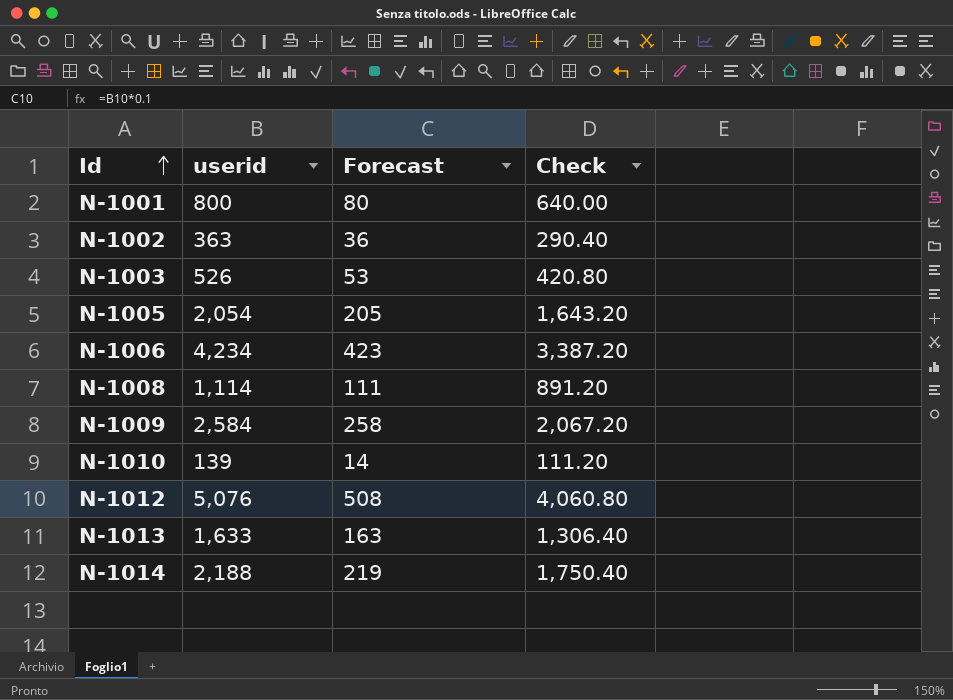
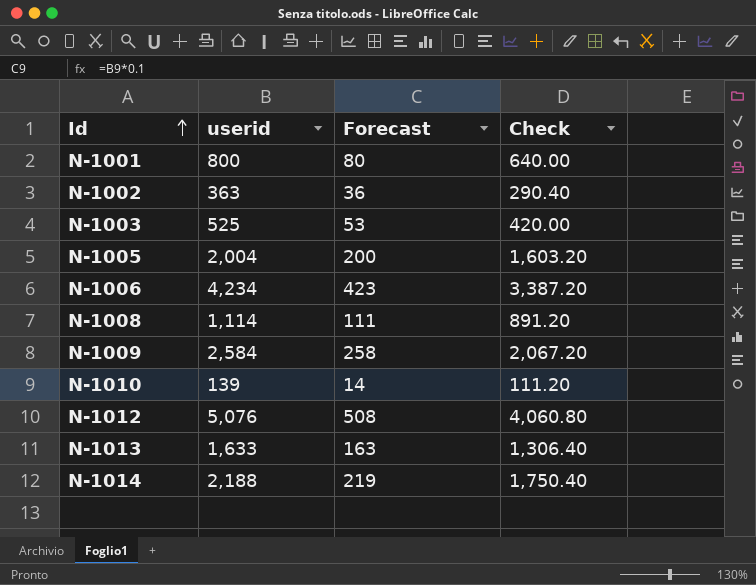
N-1003 | userid: 526 -> 525
N-1003 | Check: 420.80 -> 420.00
N-1005 | userid: 2,054 -> 2,004
N-1005 | Forecast: 205 -> 200
N-1005 | Check: 1,643.20 -> 1,603.20

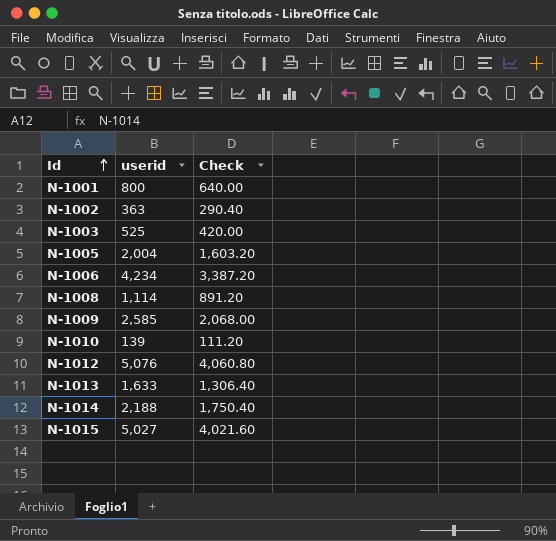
column Forecast | formula: [userid] * 0.1 -> none
N-1009 | userid: 2,584 -> 2,585
N-1009 | Check: 2,067.20 -> 2,068.00
row N-1015: none -> 5,027 | 4,021.60

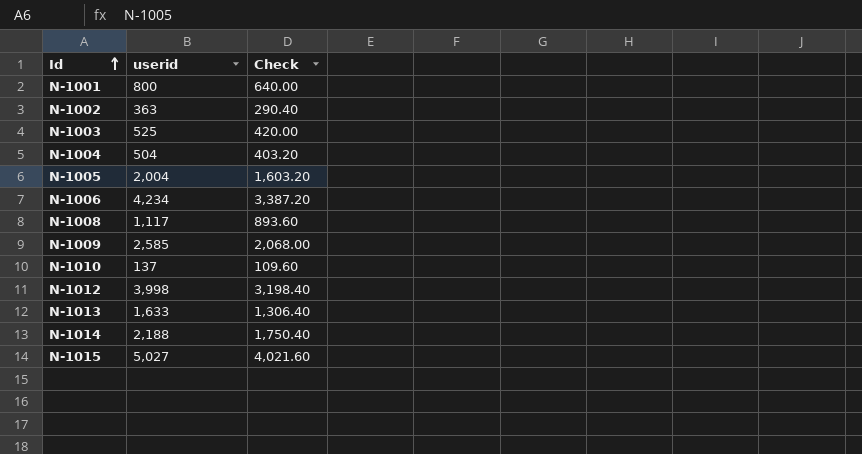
row N-1004: none -> 504 | 403.20
N-1008 | userid: 1,114 -> 1,117
N-1008 | Check: 891.20 -> 893.60
N-1010 | userid: 139 -> 137
N-1010 | Check: 111.20 -> 109.60
N-1012 | userid: 5,076 -> 3,998
N-1012 | Check: 4,060.80 -> 3,198.40

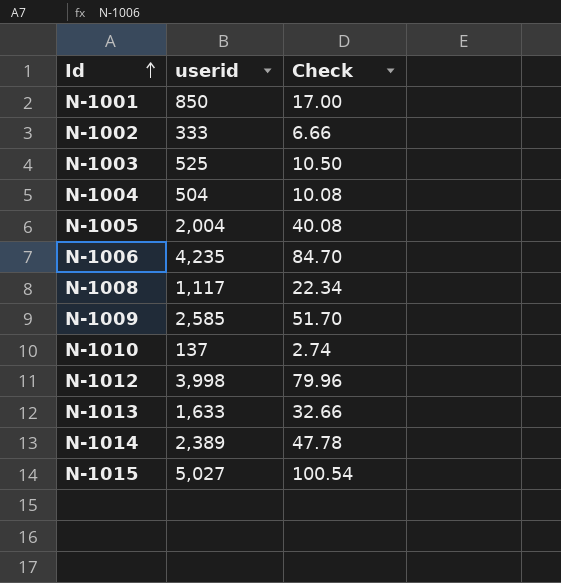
column Check | formula: [userid] * 0.8 -> [userid] * 0.02
N-1001 | userid: 800 -> 850
N-1002 | userid: 363 -> 333
N-1006 | userid: 4,234 -> 4,235
N-1014 | userid: 2,188 -> 2,389

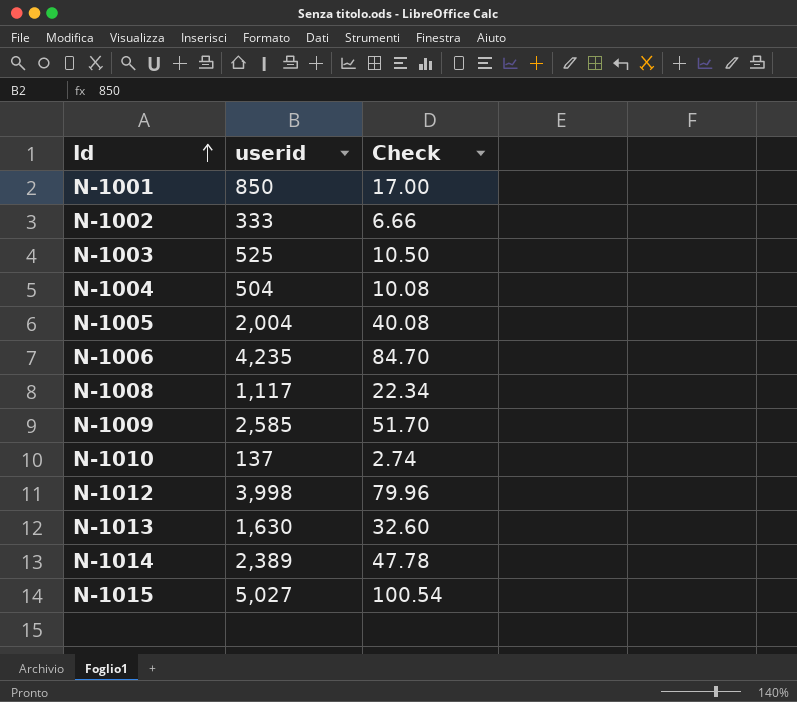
N-1013 | userid: 1,633 -> 1,630
N-1013 | Check: 32.66 -> 32.60

